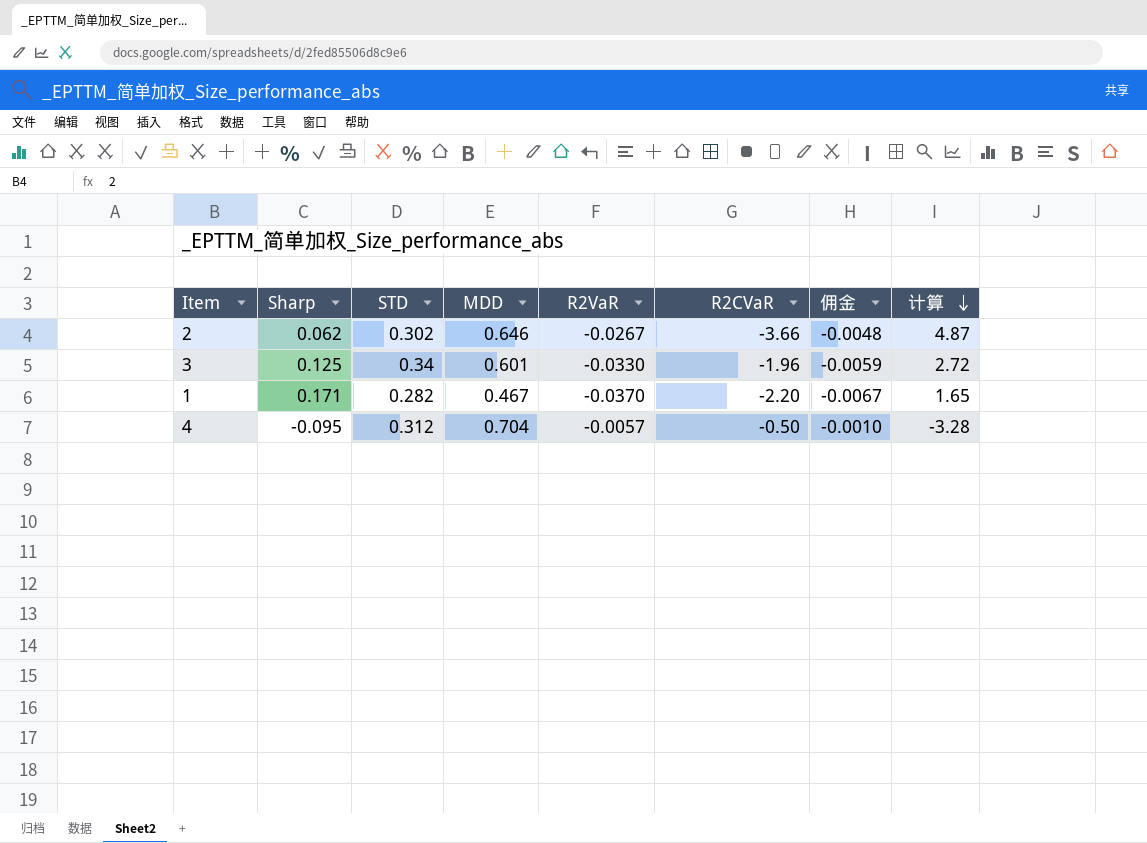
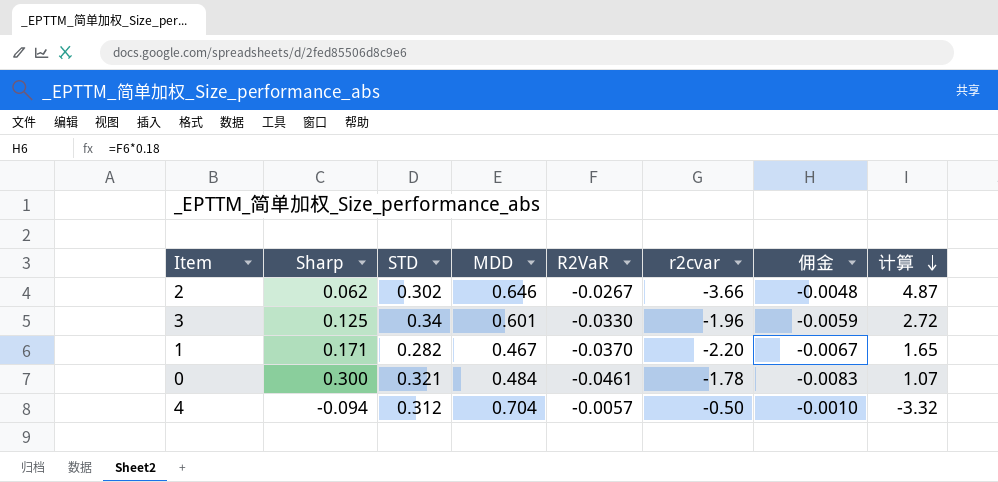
column name: R2CVaR -> r2cvar
row 0: none -> 0.300 | 0.321 | 0.484 | -0.0461 | -1.78 | -0.0083 | 1.07
4 | Sharp: -0.095 -> -0.094
4 | 计算: -3.28 -> -3.32

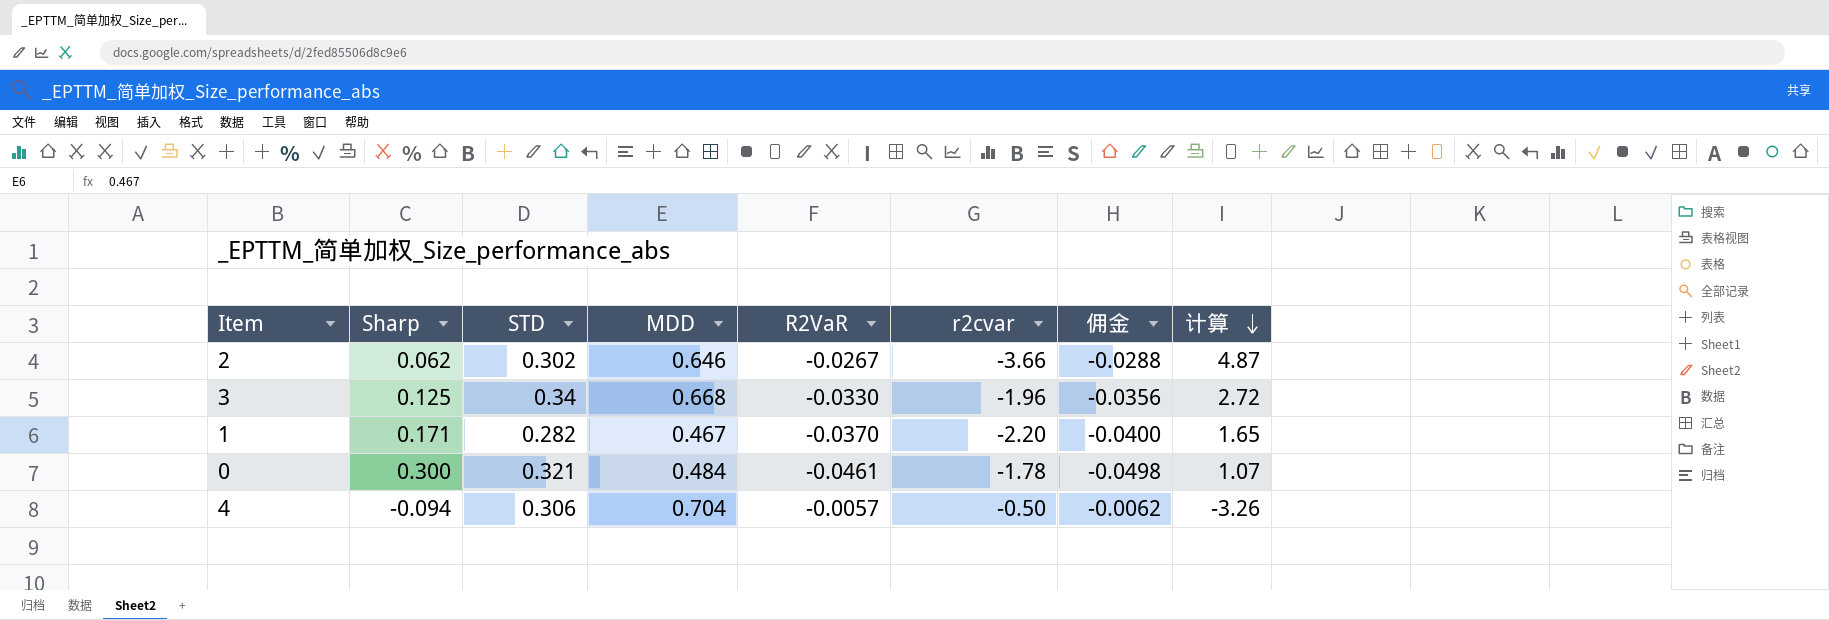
column 佣金 | formula: [R2VaR] * 0.18 -> [R2VaR] * 1.08
3 | MDD: 0.601 -> 0.668
4 | STD: 0.312 -> 0.306
4 | 计算: -3.32 -> -3.26

